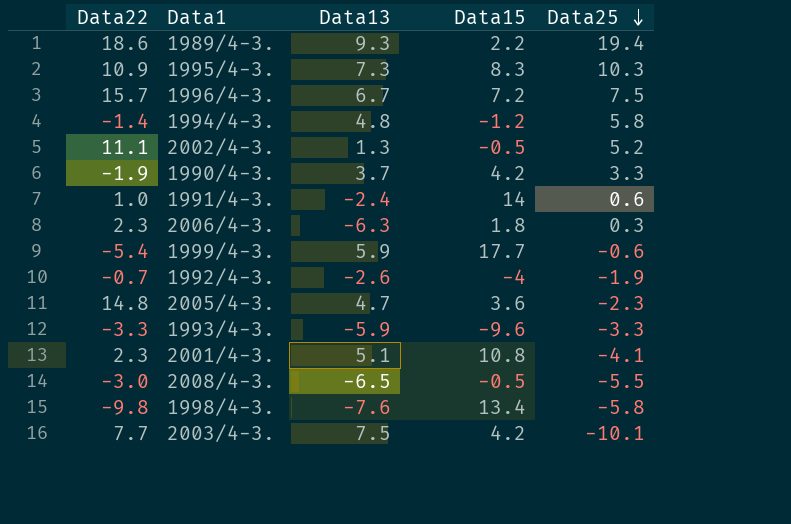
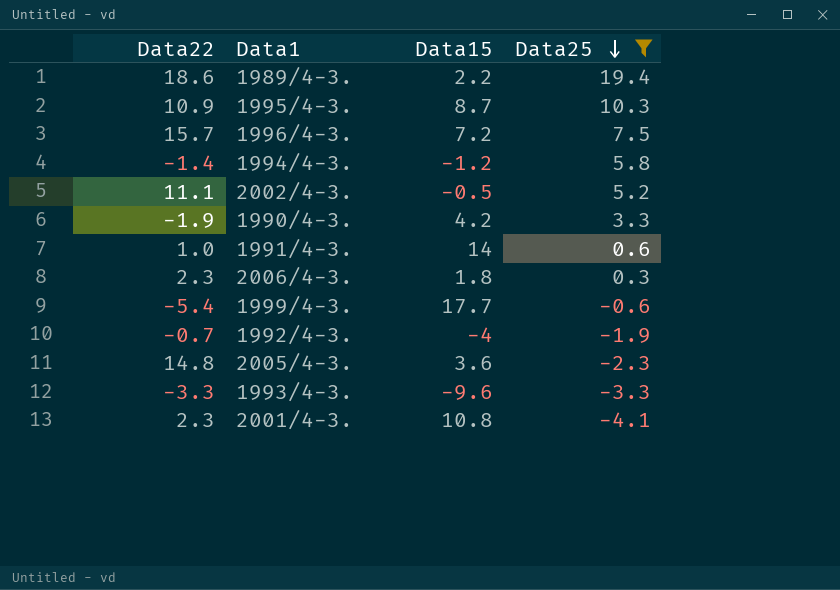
filter: none -> Data25 >= -4.1
column Data13 | position: 3 -> none
1995/4-3. | Data15: 8.3 -> 8.7

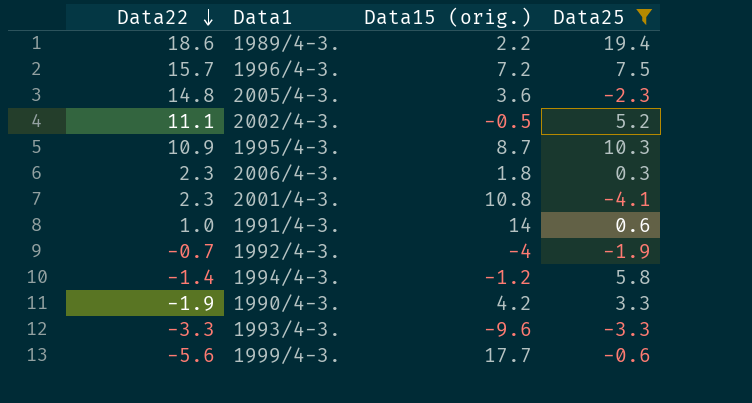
row order: Data25 descending -> Data22 descending
column name: Data15 -> Data15 (orig.)
1999/4-3. | Data22: -5.4 -> -5.6

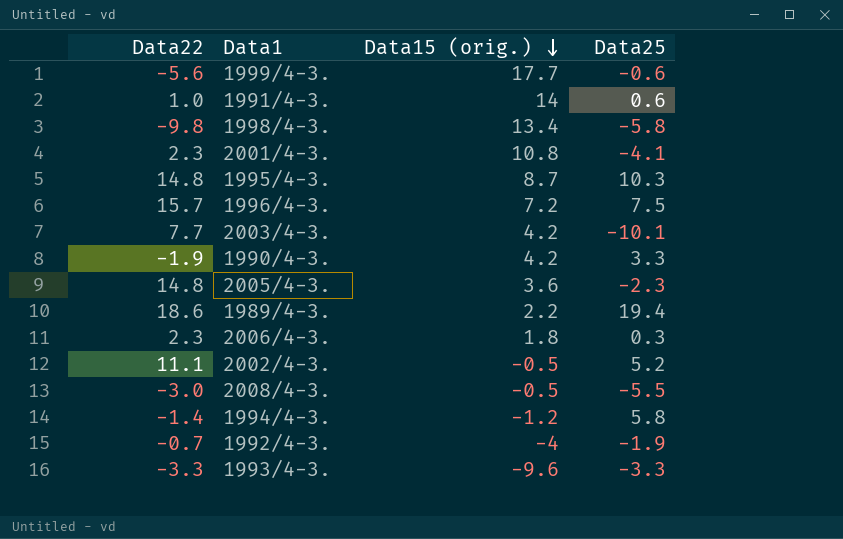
filter: Data25 >= -4.1 -> none
row order: Data22 descending -> Data15 (orig.) descending
1995/4-3. | Data22: 10.9 -> 14.8

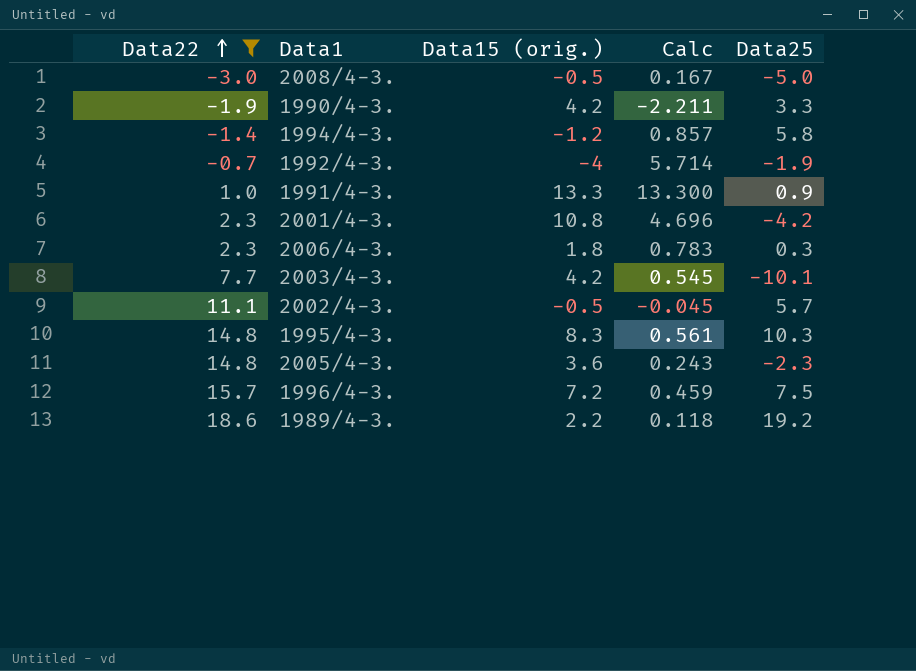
filter: none -> Data22 >= -3.0
row order: Data15 (orig.) descending -> Data22 ascending
column Calc | formula: none -> [Data15 (orig.)] / [Data22]
2008/4-3. | Data25: -5.5 -> -5.0
1991/4-3. | Data15 (orig.): 14 -> 13.3
1991/4-3. | Data25: 0.6 -> 0.9
2001/4-3. | Data25: -4.1 -> -4.2
2002/4-3. | Data25: 5.2 -> 5.7
1995/4-3. | Data15 (orig.): 8.7 -> 8.3
1989/4-3. | Data25: 19.4 -> 19.2

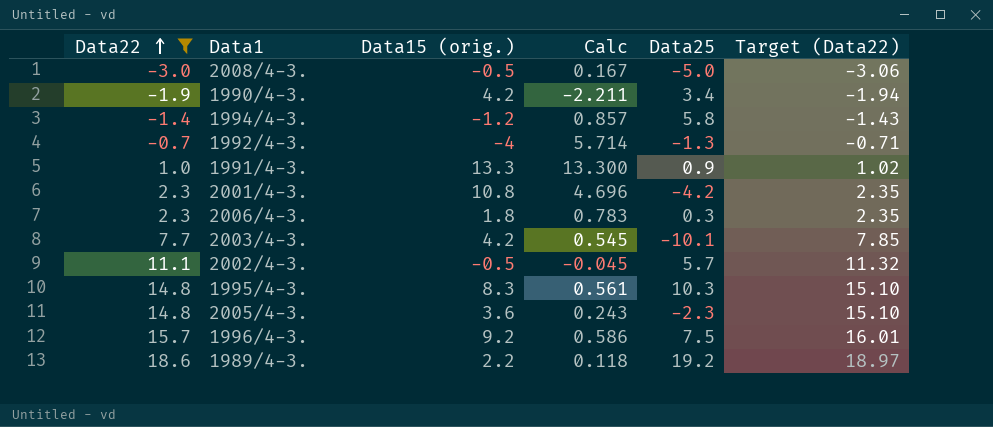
column Target (Data22) | formula: none -> [Data22] * 1.02
1990/4-3. | Data25: 3.3 -> 3.4
1992/4-3. | Data25: -1.9 -> -1.3
1996/4-3. | Data15 (orig.): 7.2 -> 9.2
1996/4-3. | Calc: 0.459 -> 0.586

